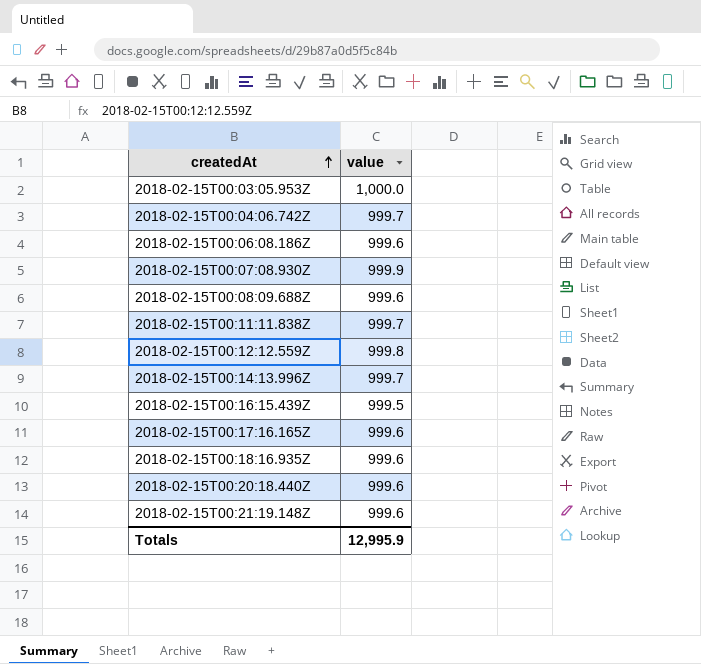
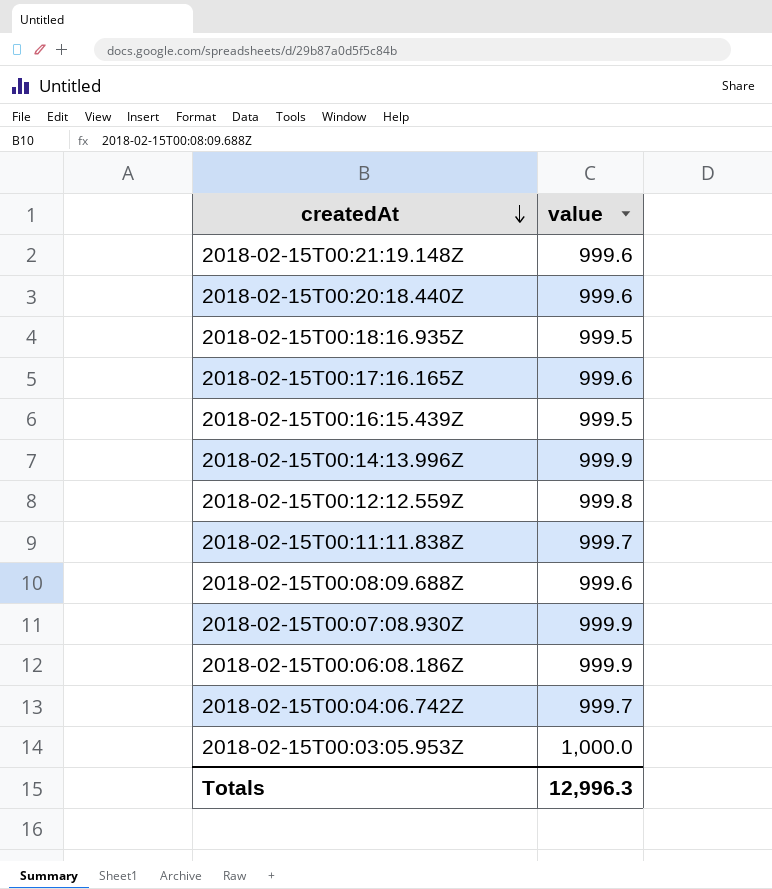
row order: createdAt ascending -> createdAt descending
2018-02-15T00:18:16.935Z | value: 999.6 -> 999.5
2018-02-15T00:14:13.996Z | value: 999.7 -> 999.9
2018-02-15T00:06:08.186Z | value: 999.6 -> 999.9
Totals | value: 12,995.9 -> 12,996.3

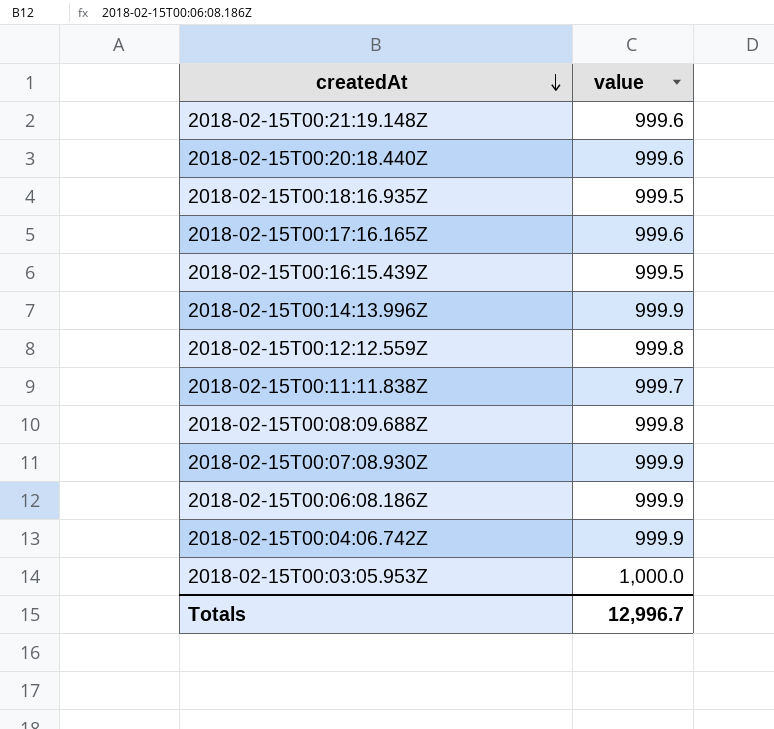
2018-02-15T00:08:09.688Z | value: 999.6 -> 999.8
2018-02-15T00:04:06.742Z | value: 999.7 -> 999.9
Totals | value: 12,996.3 -> 12,996.7

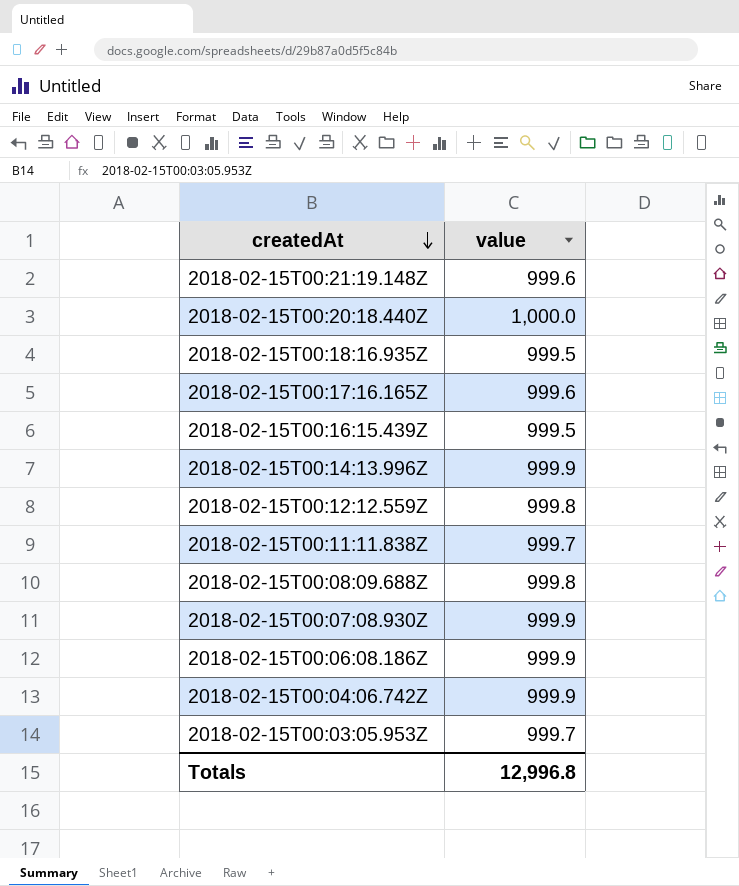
2018-02-15T00:20:18.440Z | value: 999.6 -> 1,000.0
2018-02-15T00:03:05.953Z | value: 1,000.0 -> 999.7
Totals | value: 12,996.7 -> 12,996.8

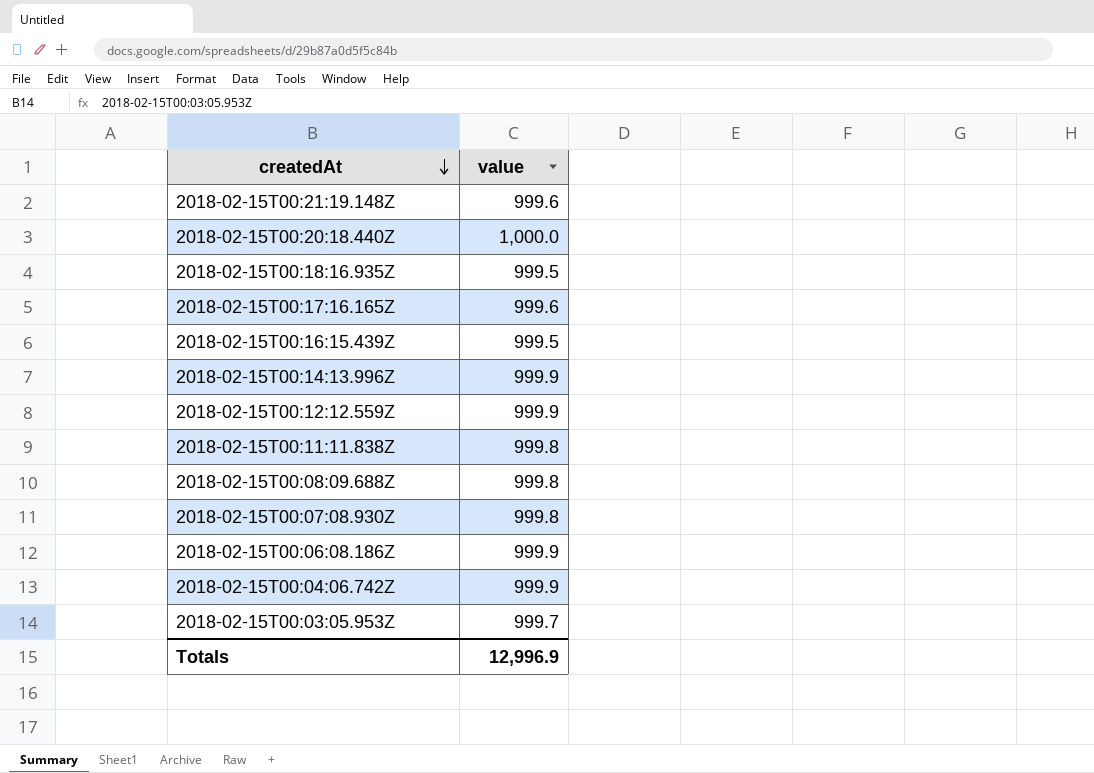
2018-02-15T00:12:12.559Z | value: 999.8 -> 999.9
2018-02-15T00:11:11.838Z | value: 999.7 -> 999.8
2018-02-15T00:07:08.930Z | value: 999.9 -> 999.8
Totals | value: 12,996.8 -> 12,996.9

